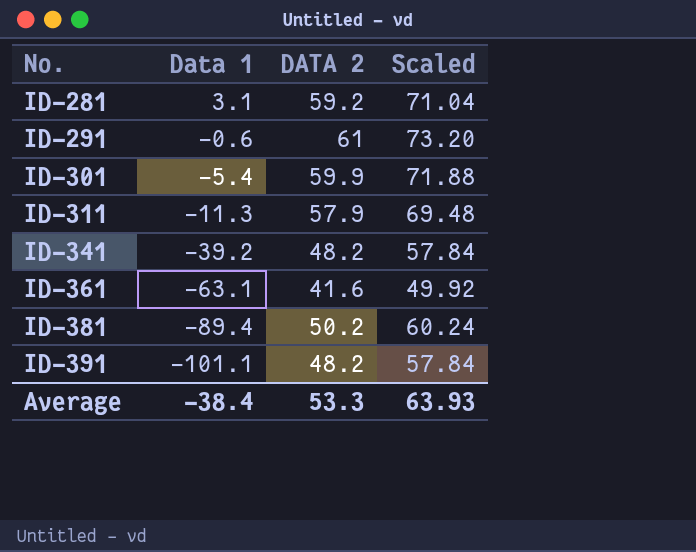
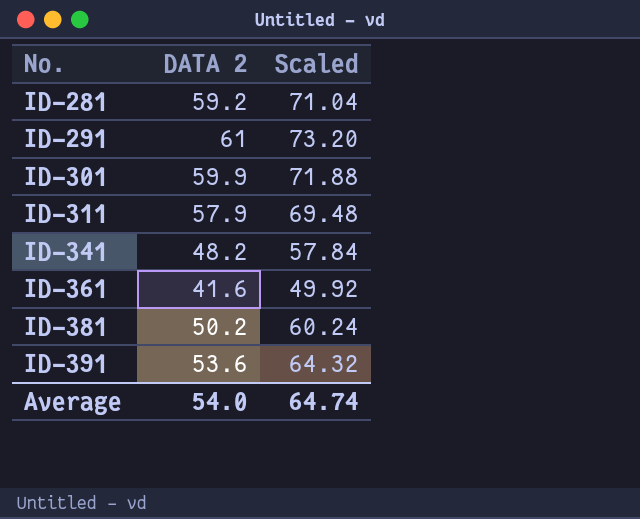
column Data 1 | position: 2 -> none
ID-391 | DATA 2: 48.2 -> 53.6
ID-391 | Scaled: 57.84 -> 64.32
Average | DATA 2: 53.3 -> 54.0
Average | Scaled: 63.93 -> 64.74

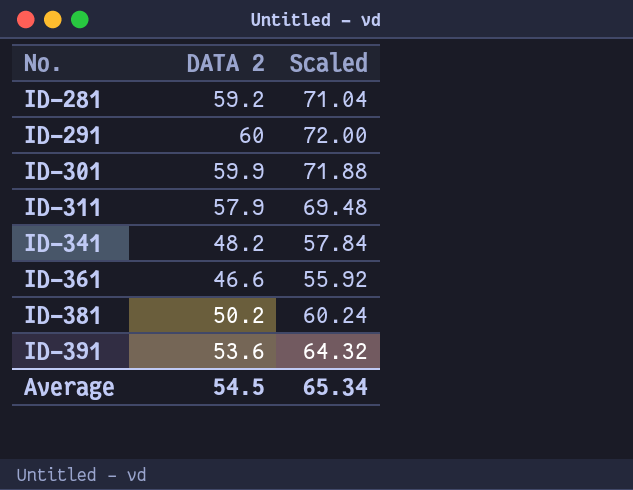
ID-291 | DATA 2: 61 -> 60
ID-291 | Scaled: 73.20 -> 72.00
ID-361 | DATA 2: 41.6 -> 46.6
ID-361 | Scaled: 49.92 -> 55.92
Average | DATA 2: 54.0 -> 54.5
Average | Scaled: 64.74 -> 65.34

